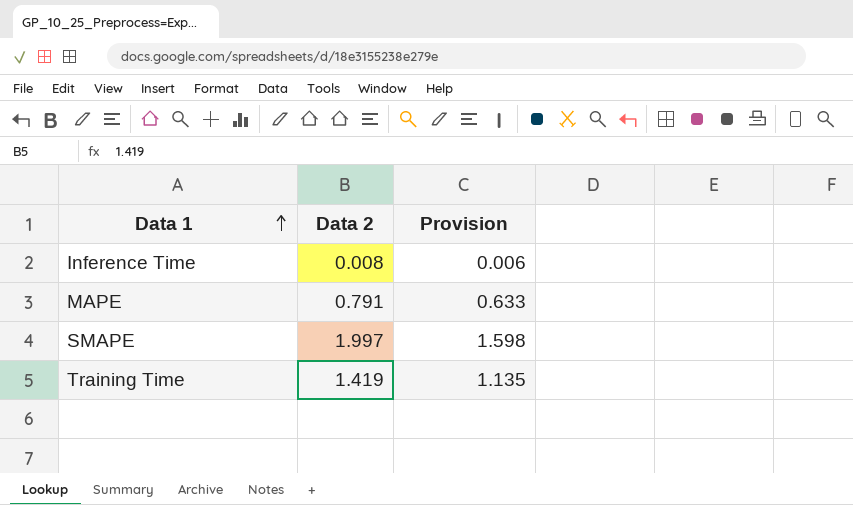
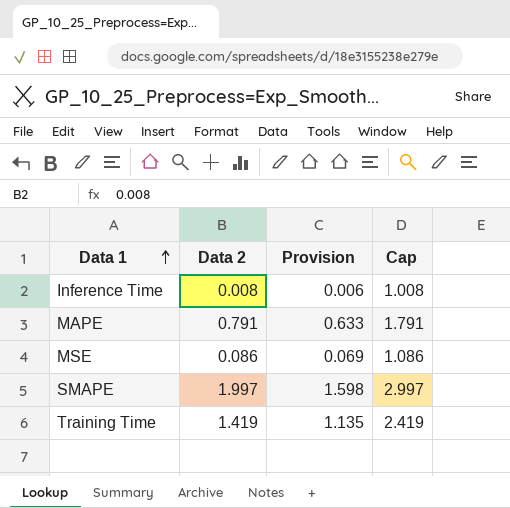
column Cap | formula: none -> [Data 2] + 1
row MSE: none -> 0.086 | 0.069 | 1.086

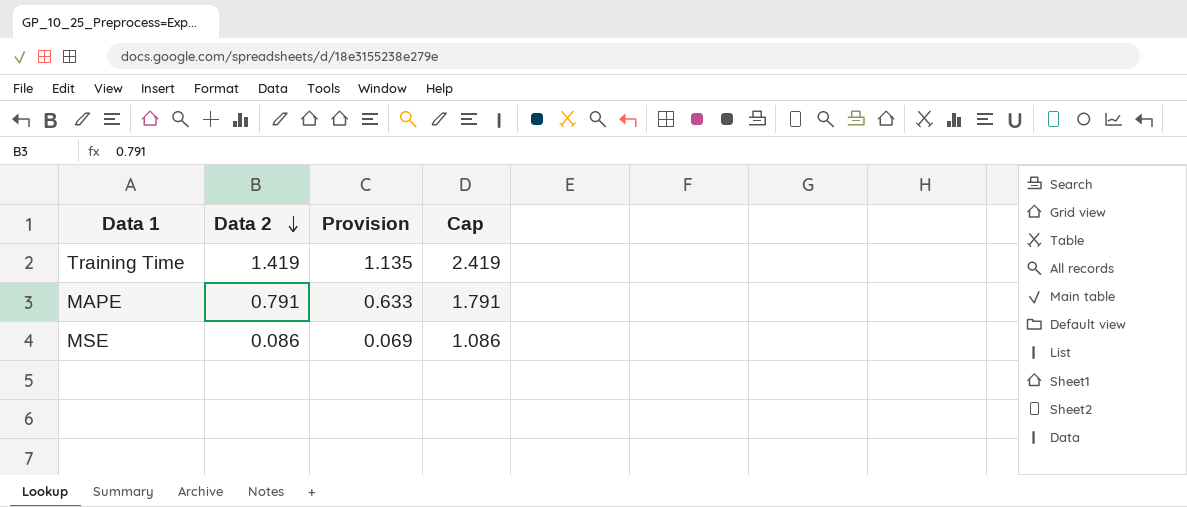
row order: Data 1 ascending -> Data 2 descending
row Inference Time: 0.008 | 0.006 | 1.008 -> none
row SMAPE: 1.997 | 1.598 | 2.997 -> none

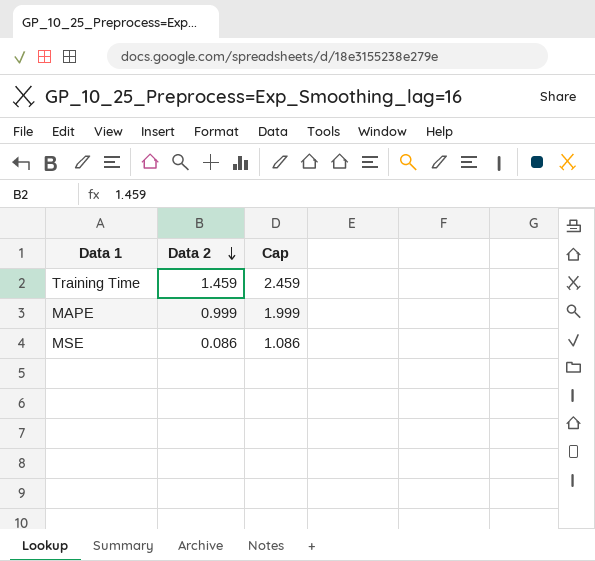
column Provision | formula: [Data 2] * 0.8 -> none
Training Time | Data 2: 1.419 -> 1.459
Training Time | Cap: 2.419 -> 2.459
MAPE | Data 2: 0.791 -> 0.999
MAPE | Cap: 1.791 -> 1.999

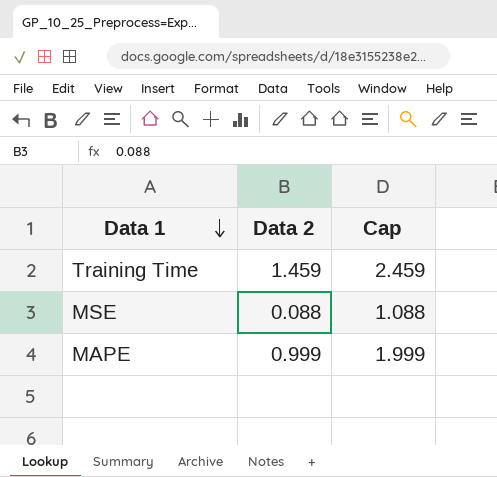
row order: Data 2 descending -> Data 1 descending
MSE | Data 2: 0.086 -> 0.088
MSE | Cap: 1.086 -> 1.088

